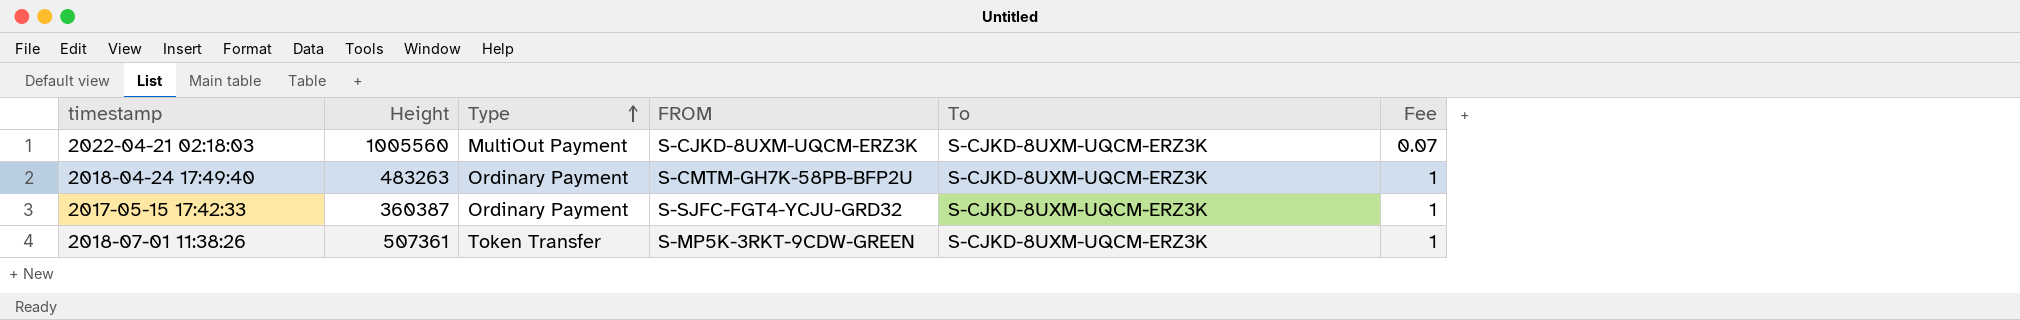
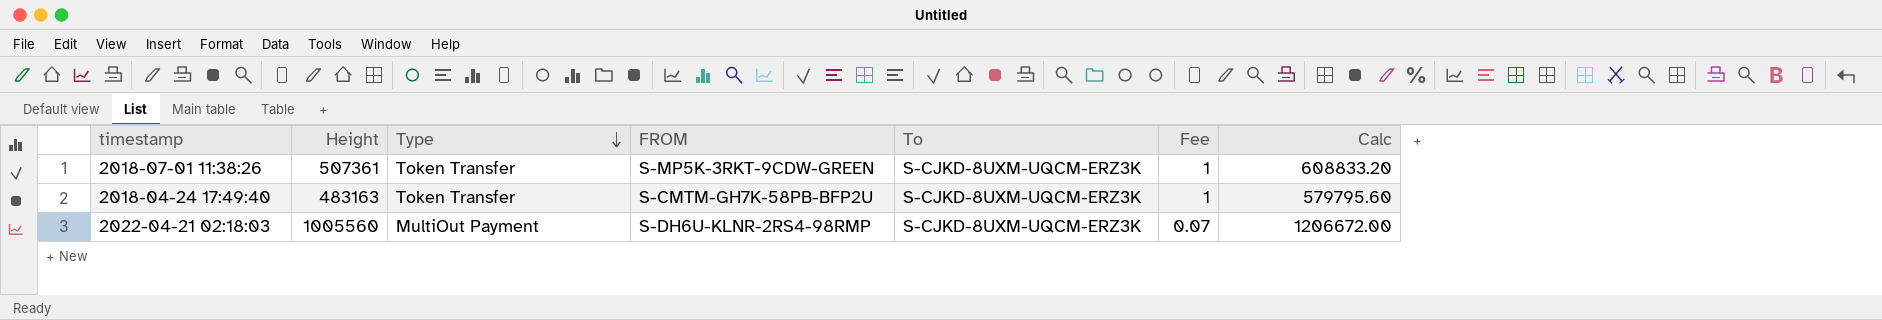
row order: Type ascending -> Type descending
column Calc | formula: none -> [Height] * 1.2
row 2017-05-15 17:42:33: 360387 | Ordinary Payment | S-SJFC-FGT4-YCJU-GRD32 | S-CJKD-8UXM-UQCM-ERZ3K | 1 -> none
2018-04-24 17:49:40 | Height: 483263 -> 483163
2018-04-24 17:49:40 | Type: Ordinary Payment -> Token Transfer
2022-04-21 02:18:03 | FROM: S-CJKD-8UXM-UQCM-ERZ3K -> S-DH6U-KLNR-2RS4-98RMP

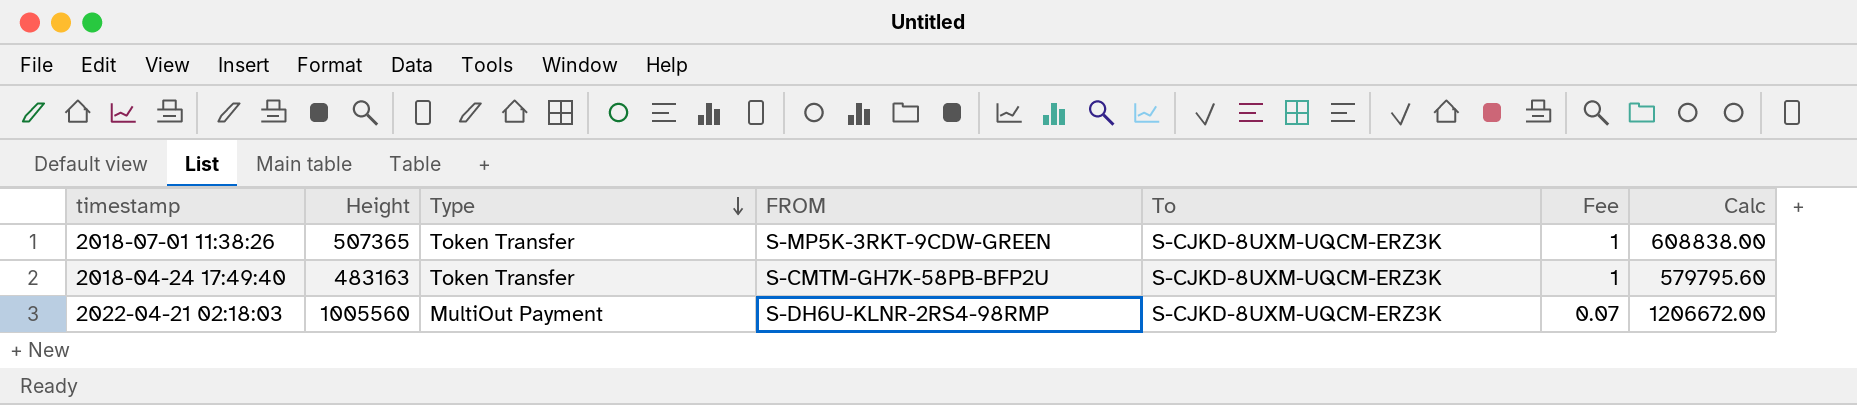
2018-07-01 11:38:26 | Height: 507361 -> 507365
2018-07-01 11:38:26 | Calc: 608833.20 -> 608838.00

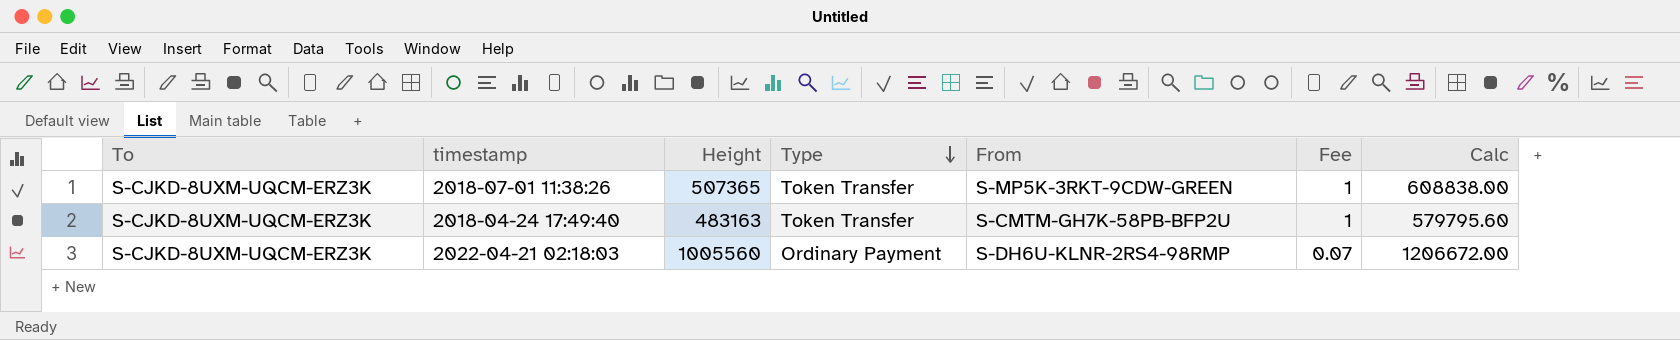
column To | position: 5 -> 1
column name: FROM -> From
2022-04-21 02:18:03 | Type: MultiOut Payment -> Ordinary Payment

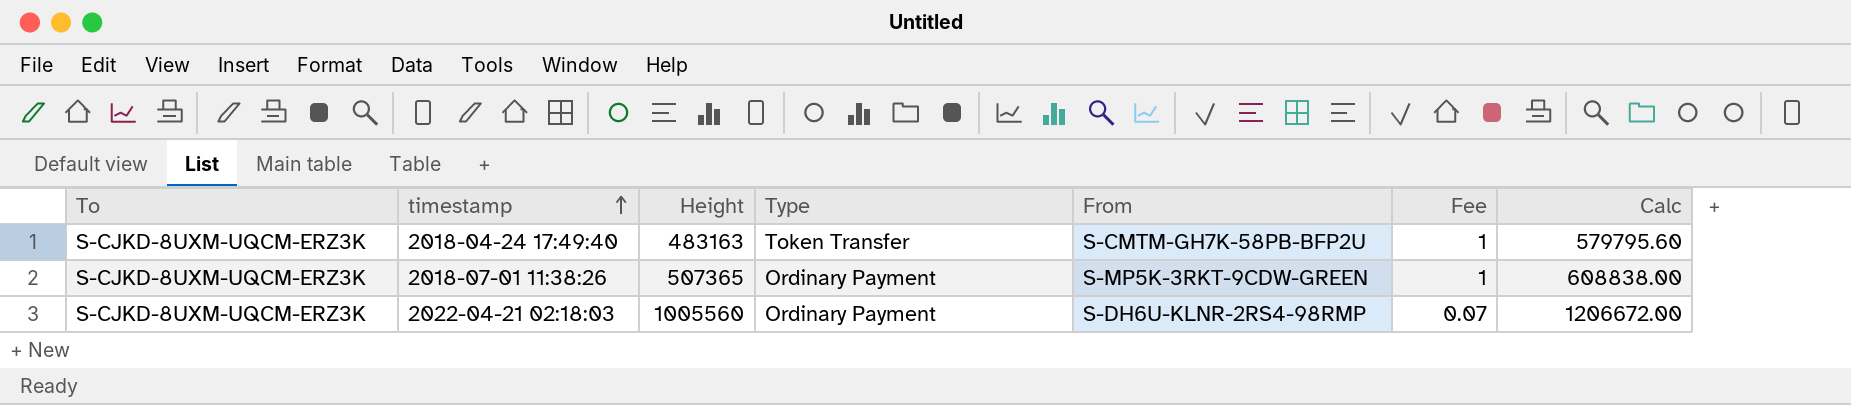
row order: Type descending -> timestamp ascending
2018-07-01 11:38:26 | Type: Token Transfer -> Ordinary Payment

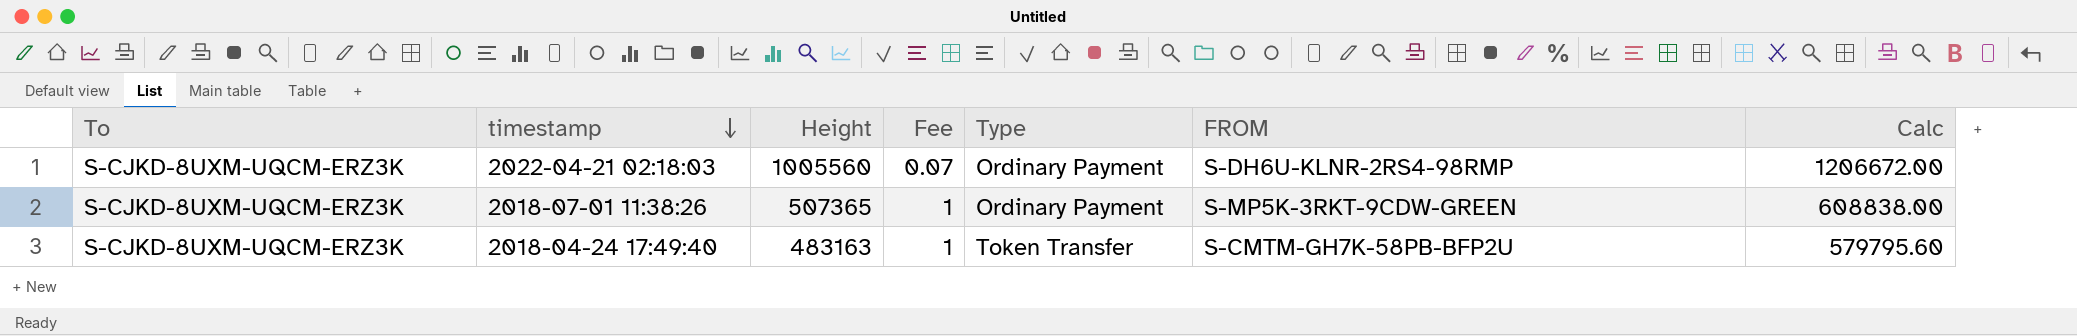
row order: timestamp ascending -> timestamp descending
column Fee | position: 6 -> 4
column name: From -> FROM

